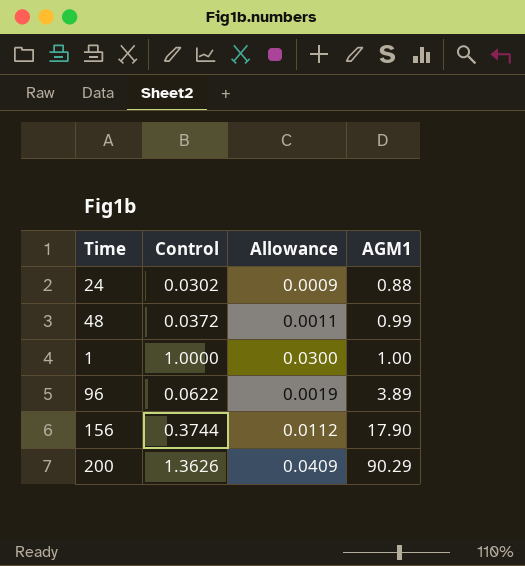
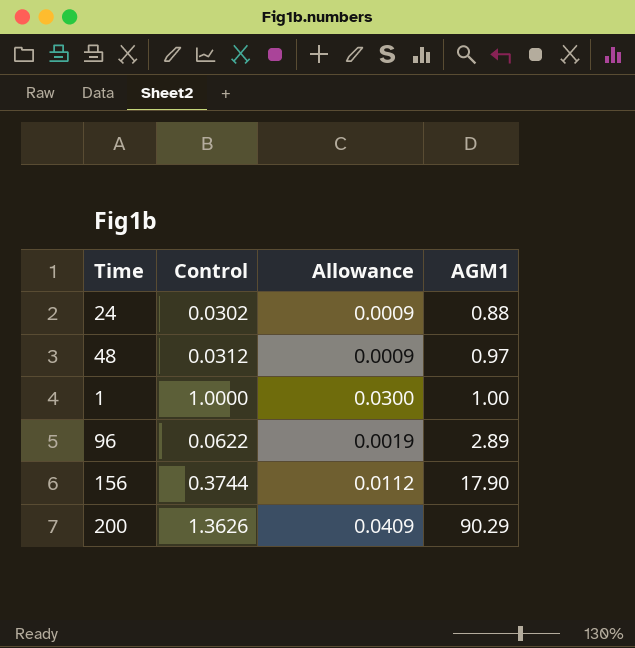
48 | Control: 0.0372 -> 0.0312
48 | Allowance: 0.0011 -> 0.0009
48 | AGM1: 0.99 -> 0.97
96 | AGM1: 3.89 -> 2.89

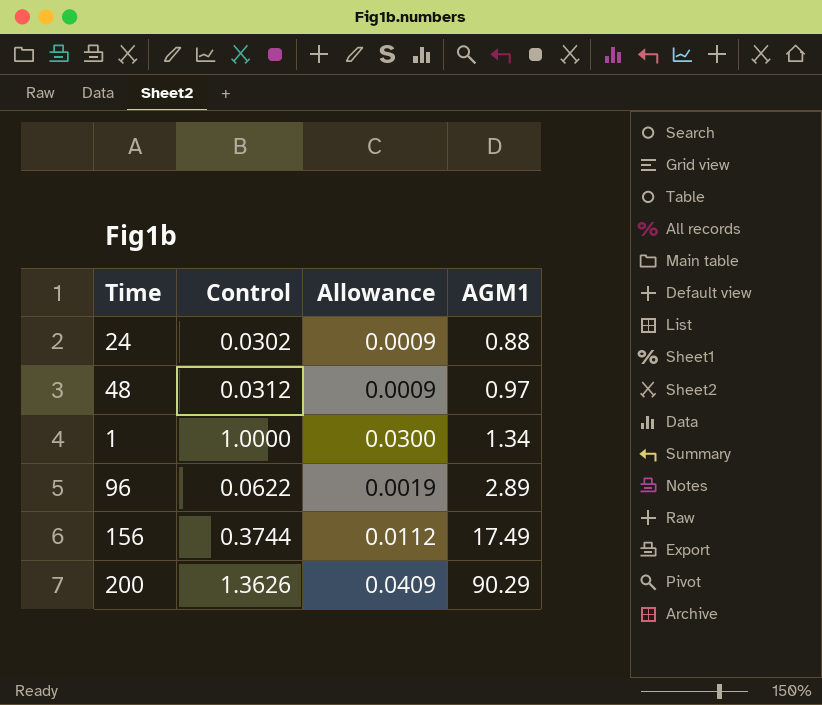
1 | AGM1: 1.00 -> 1.34
156 | AGM1: 17.90 -> 17.49

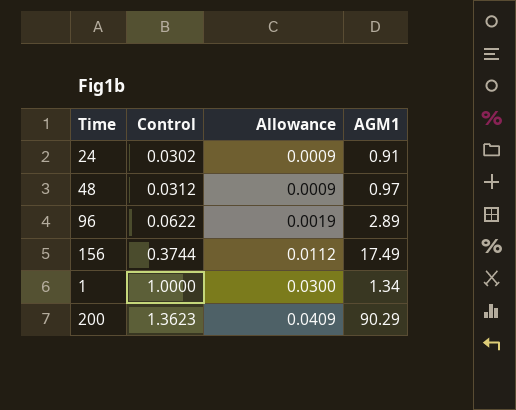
row order: AGM1 ascending -> Control ascending
24 | AGM1: 0.88 -> 0.91
200 | Control: 1.3626 -> 1.3623

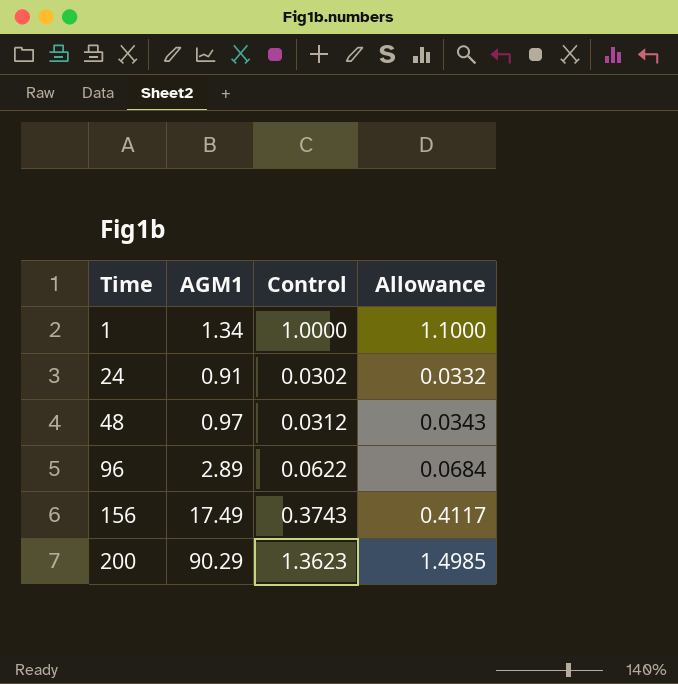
row order: Control ascending -> Time ascending
column AGM1 | position: 4 -> 2
column Allowance | formula: [Control] * 0.03 -> [Control] * 1.1
156 | Control: 0.3744 -> 0.3743

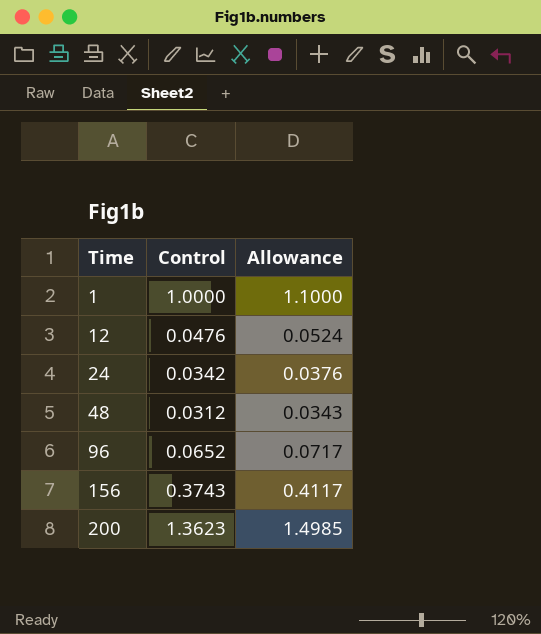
column AGM1 | position: 2 -> none
row 12: none -> 0.0476 | 0.0524
24 | Control: 0.0302 -> 0.0342
24 | Allowance: 0.0332 -> 0.0376
96 | Control: 0.0622 -> 0.0652
96 | Allowance: 0.0684 -> 0.0717

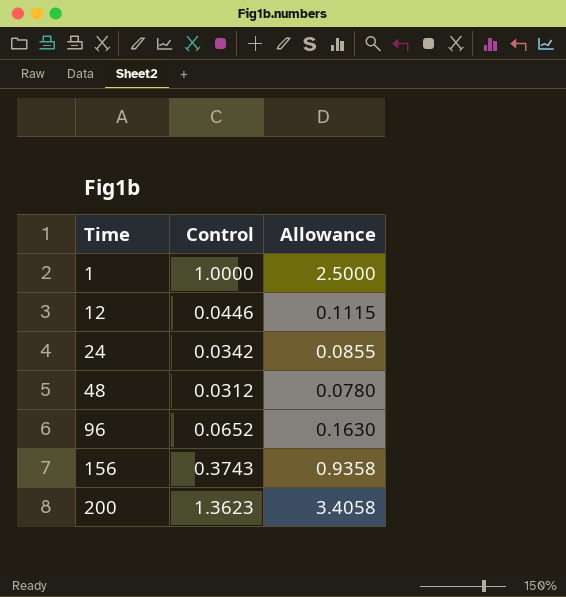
column Allowance | formula: [Control] * 1.1 -> [Control] * 2.5
12 | Control: 0.0476 -> 0.0446

